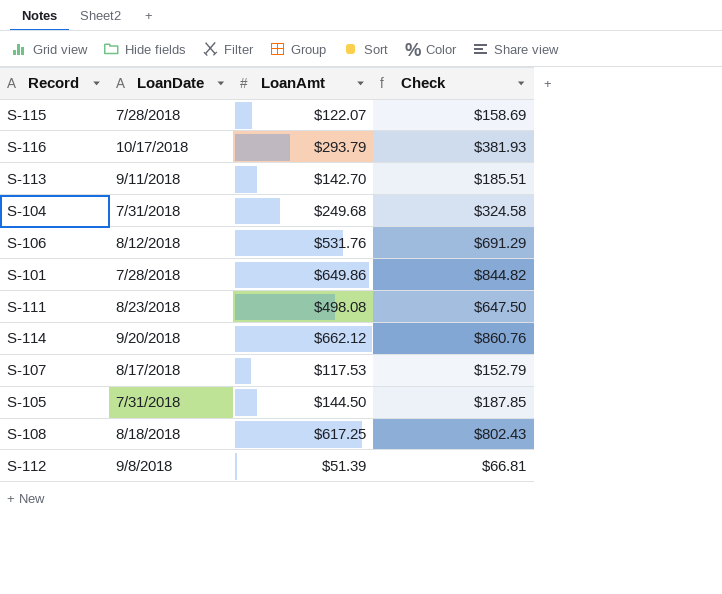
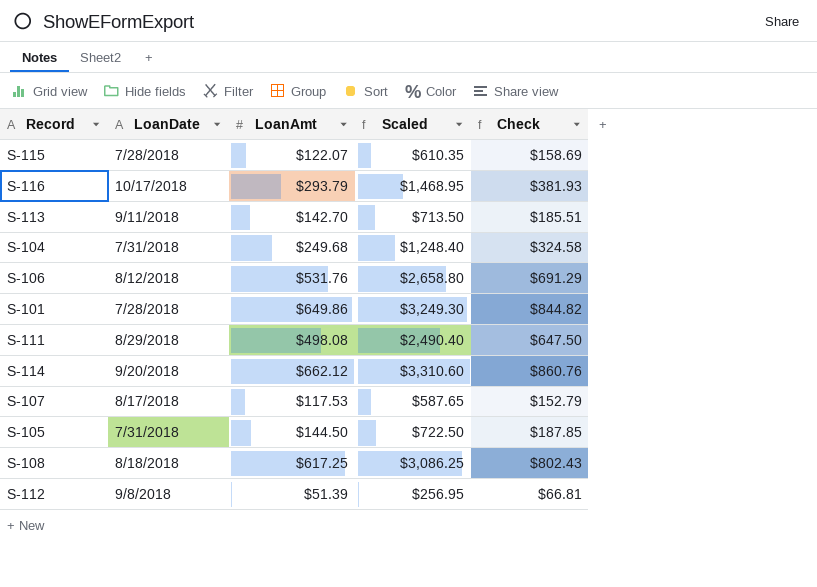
column Scaled | formula: none -> [LoanAmt] * 5
S-111 | LoanDate: 8/23/2018 -> 8/29/2018

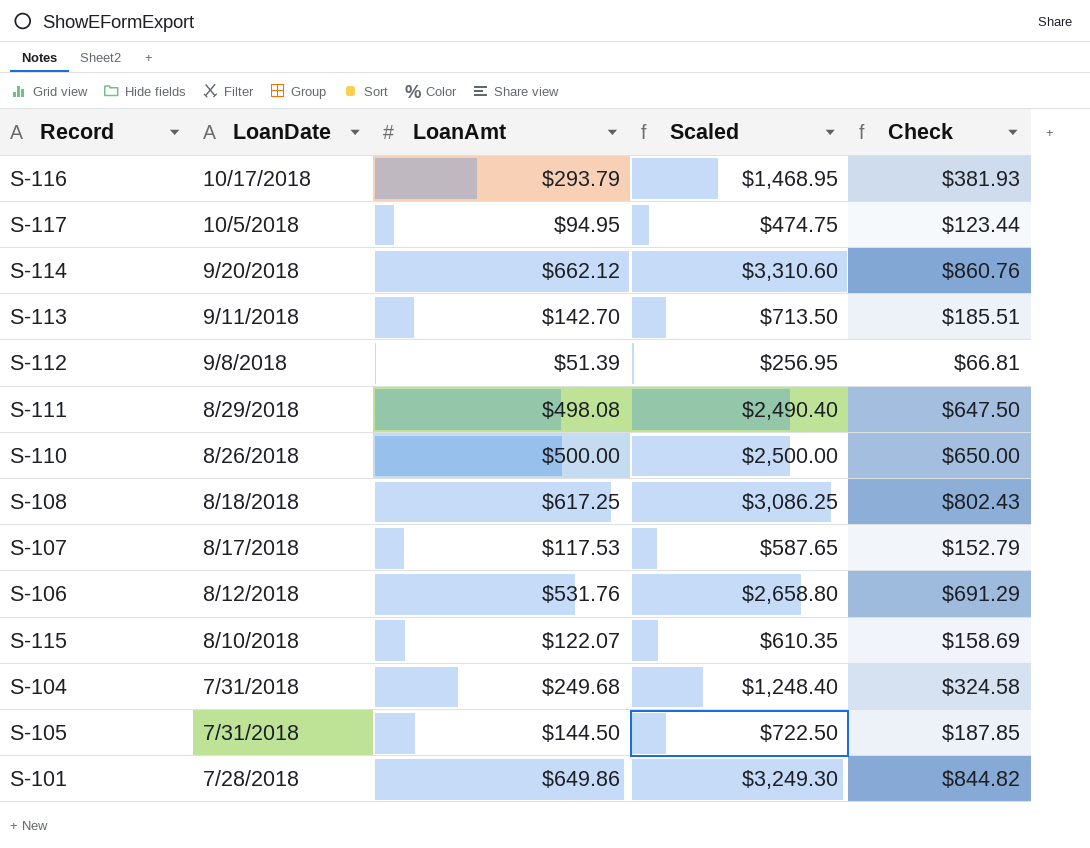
row order: none -> LoanDate descending
row S-117: none -> 10/5/2018 | $94.95 | $474.75 | $123.44
row S-110: none -> 8/26/2018 | $500.00 | $2,500.00 | $650.00
S-115 | LoanDate: 7/28/2018 -> 8/10/2018

